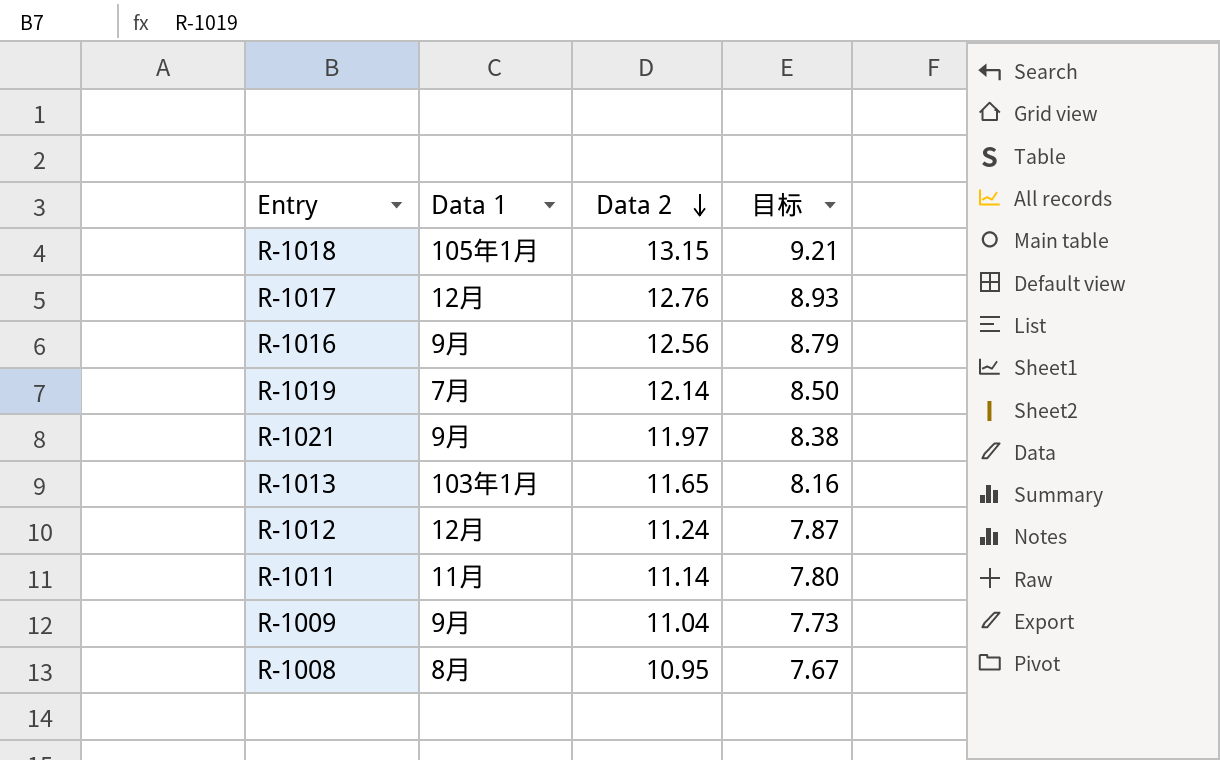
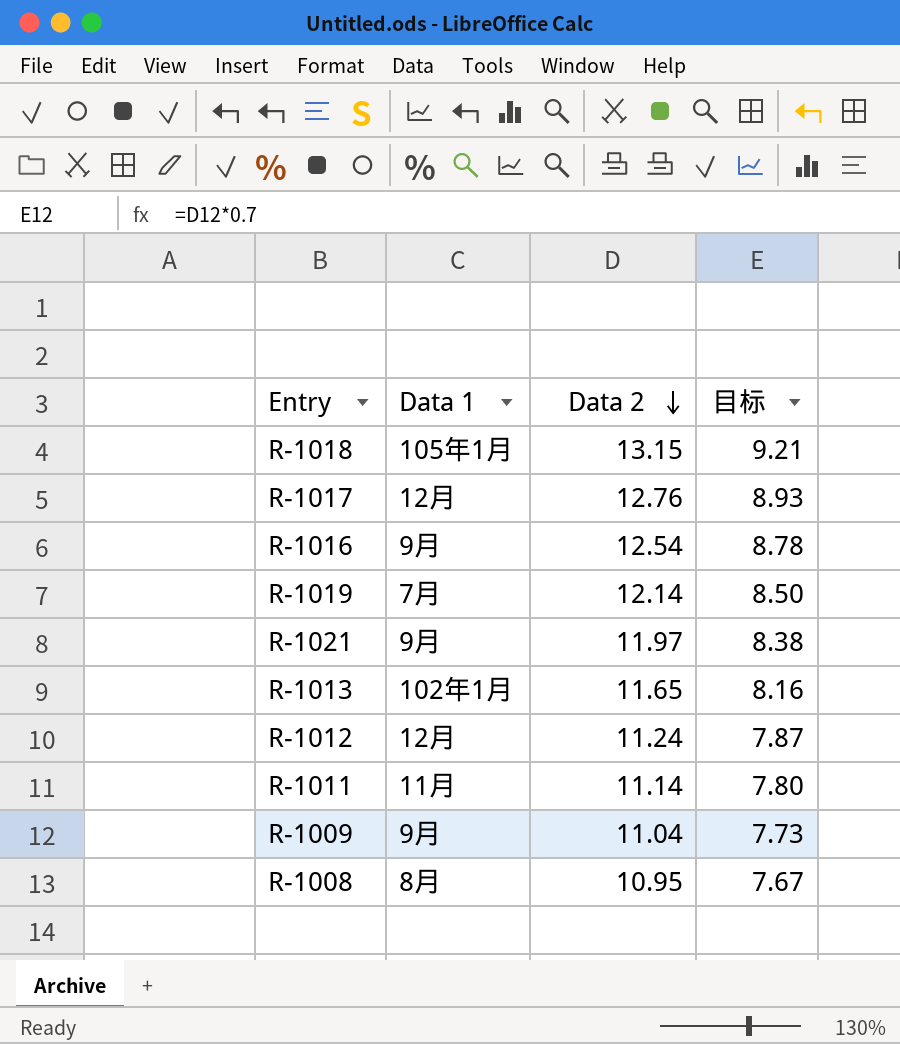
R-1016 | Data 2: 12.56 -> 12.54
R-1016 | 目标: 8.79 -> 8.78
R-1013 | Data 1: 103年1月 -> 102年1月

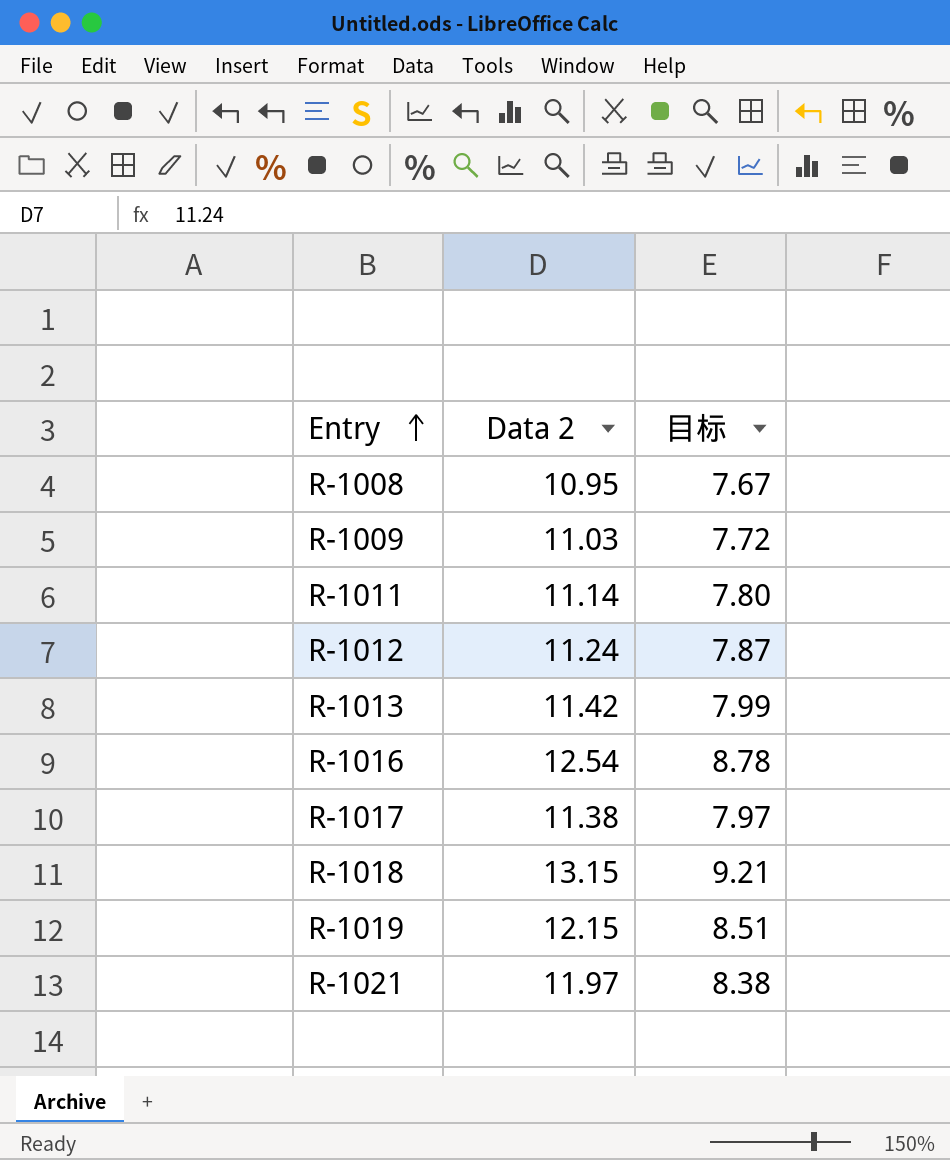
row order: Data 2 descending -> Entry ascending
column Data 1 | position: 2 -> none
R-1009 | Data 2: 11.04 -> 11.03
R-1009 | 目标: 7.73 -> 7.72
R-1013 | Data 2: 11.65 -> 11.42
R-1013 | 目标: 8.16 -> 7.99
R-1017 | Data 2: 12.76 -> 11.38
R-1017 | 目标: 8.93 -> 7.97
R-1019 | Data 2: 12.14 -> 12.15
R-1019 | 目标: 8.50 -> 8.51

